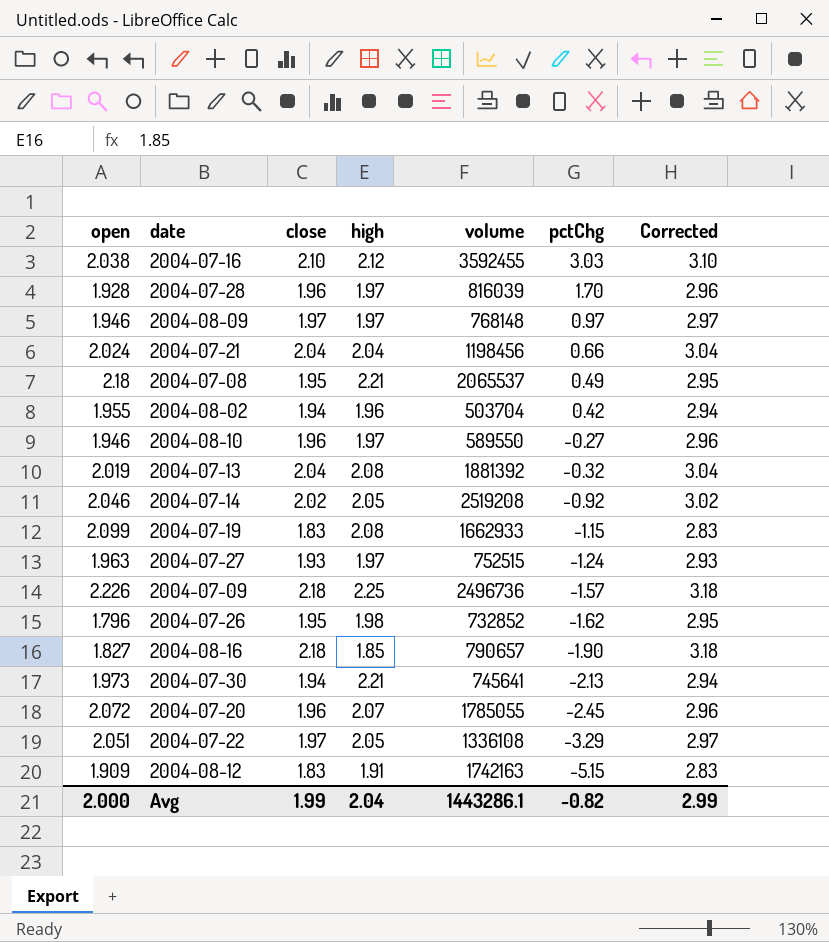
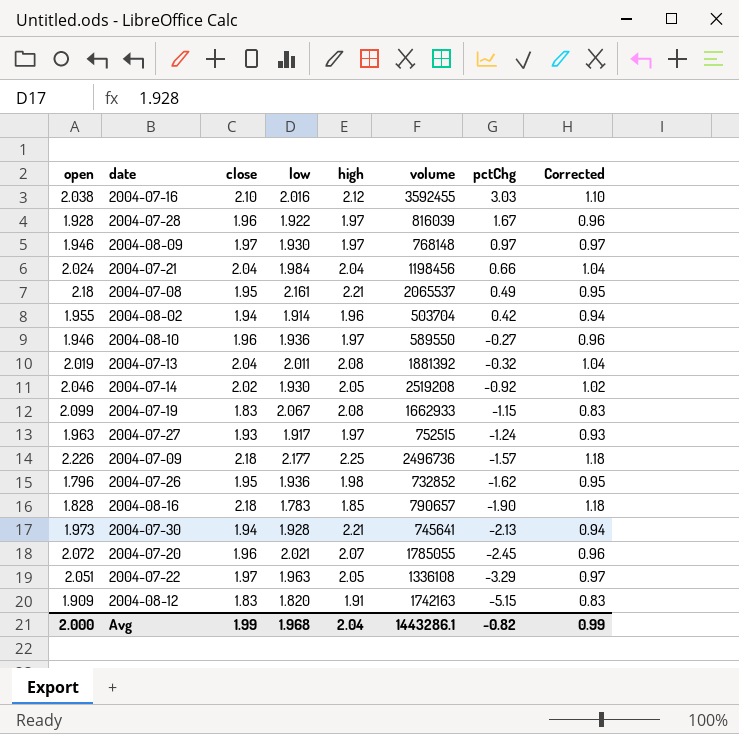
column low | position: none -> 4
column Corrected | formula: [close] + 1 -> [close] - 1
2004-07-28 | pctChg: 1.70 -> 1.67
2004-08-16 | open: 1.827 -> 1.828
Avg | Corrected: 2.99 -> 0.99

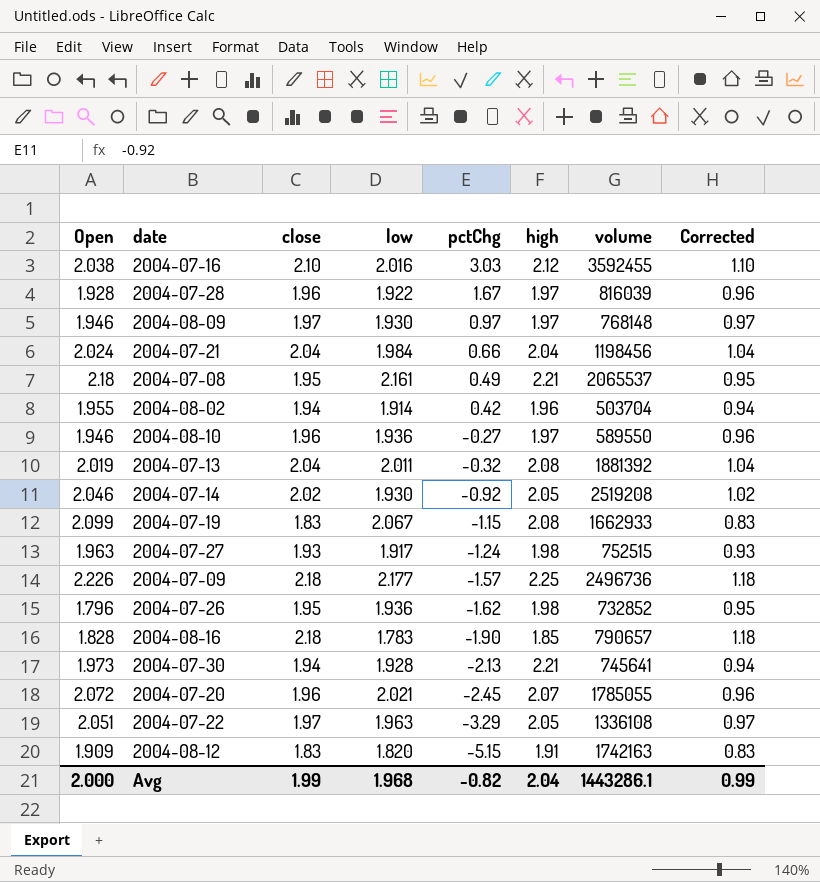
column name: open -> Open
column pctChg | position: 7 -> 5
2004-07-27 | high: 1.97 -> 1.98

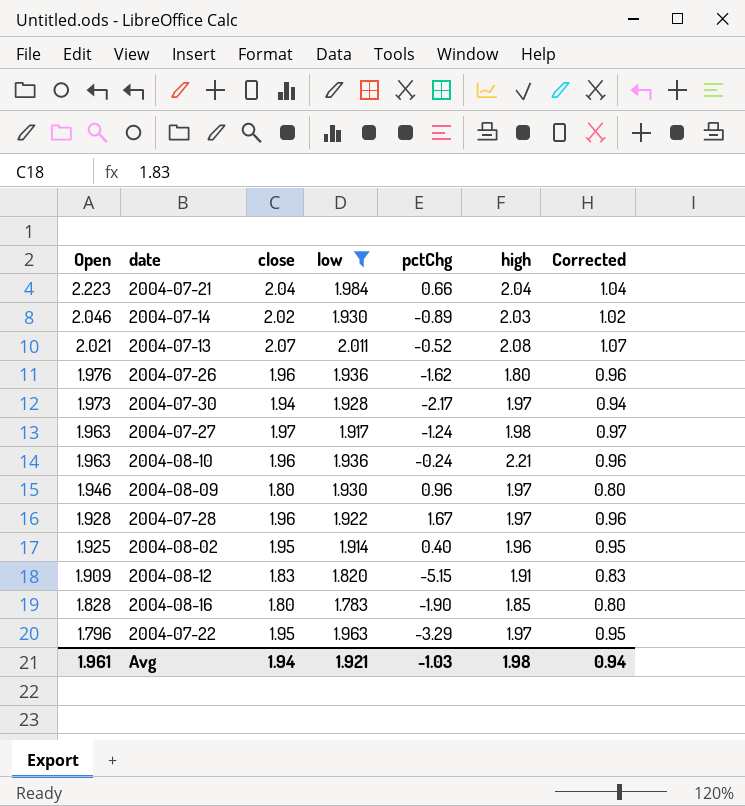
filter: none -> low <= 2.011
row order: pctChg descending -> Open descending
column volume | position: 7 -> none
2004-07-21 | Open: 2.024 -> 2.223
2004-07-14 | pctChg: -0.92 -> -0.89
2004-07-14 | high: 2.05 -> 2.03
2004-07-13 | Open: 2.019 -> 2.021
2004-07-13 | close: 2.04 -> 2.07
2004-07-13 | pctChg: -0.32 -> -0.52
2004-07-13 | Corrected: 1.04 -> 1.07
2004-07-26 | Open: 1.796 -> 1.976
2004-07-26 | close: 1.95 -> 1.96
2004-07-26 | high: 1.98 -> 1.80
2004-07-26 | Corrected: 0.95 -> 0.96
2004-07-30 | pctChg: -2.13 -> -2.17
2004-07-30 | high: 2.21 -> 1.97
2004-07-27 | close: 1.93 -> 1.97
2004-07-27 | Corrected: 0.93 -> 0.97
2004-08-10 | Open: 1.946 -> 1.963
2004-08-10 | pctChg: -0.27 -> -0.24
2004-08-10 | high: 1.97 -> 2.21
2004-08-09 | close: 1.97 -> 1.80
2004-08-09 | pctChg: 0.97 -> 0.96
2004-08-09 | Corrected: 0.97 -> 0.80
2004-08-02 | Open: 1.955 -> 1.925
2004-08-02 | close: 1.94 -> 1.95
2004-08-02 | pctChg: 0.42 -> 0.40
2004-08-02 | Corrected: 0.94 -> 0.95
2004-08-16 | close: 2.18 -> 1.80
2004-08-16 | Corrected: 1.18 -> 0.80
2004-07-22 | Open: 2.051 -> 1.796
2004-07-22 | close: 1.97 -> 1.95
2004-07-22 | high: 2.05 -> 1.97
2004-07-22 | Corrected: 0.97 -> 0.95
Avg | Open: 2.000 -> 1.961
Avg | close: 1.99 -> 1.94
Avg | low: 1.968 -> 1.921
Avg | pctChg: -0.82 -> -1.03
Avg | high: 2.04 -> 1.98
Avg | Corrected: 0.99 -> 0.94

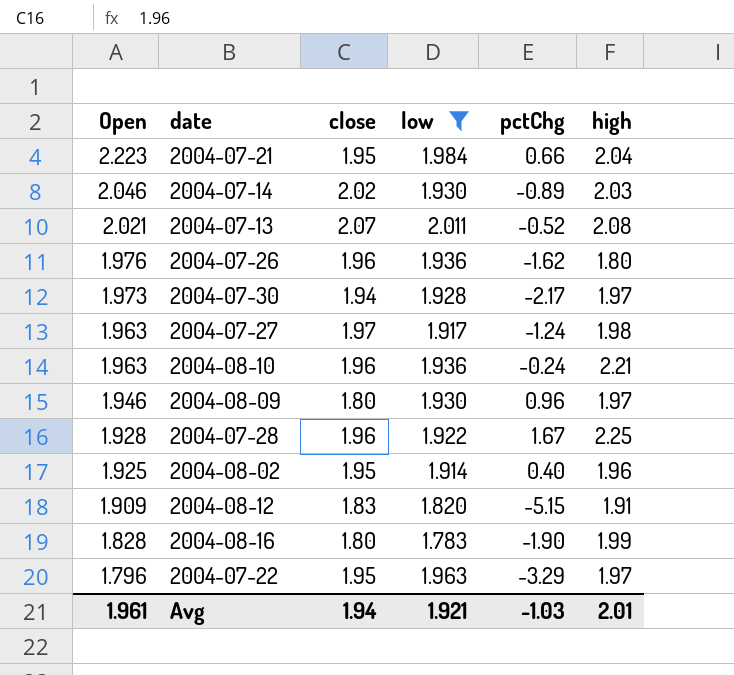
column Corrected | formula: [close] - 1 -> none
2004-07-21 | close: 2.04 -> 1.95
2004-07-28 | high: 1.97 -> 2.25
2004-08-16 | high: 1.85 -> 1.99
Avg | high: 1.98 -> 2.01

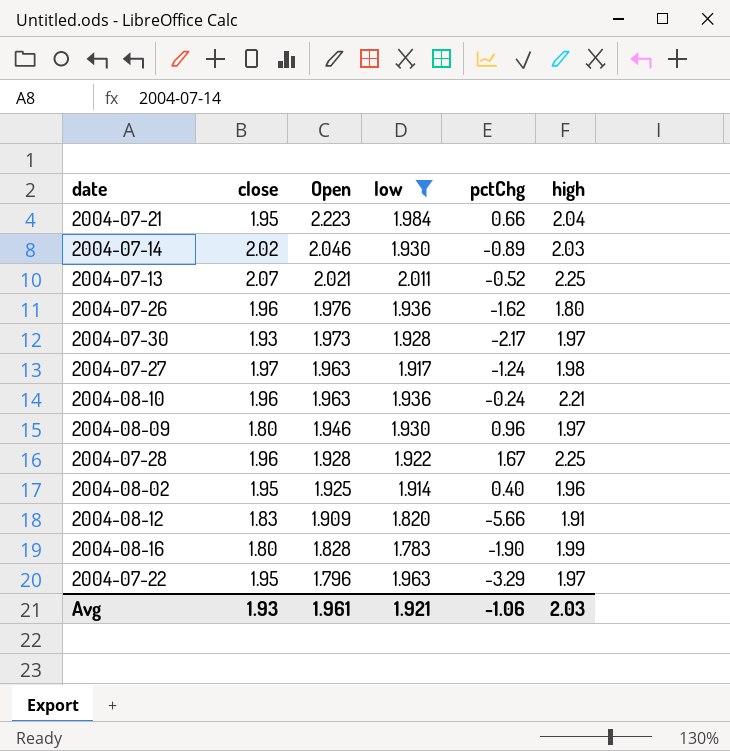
column Open | position: 1 -> 3
2004-07-13 | high: 2.08 -> 2.25
2004-07-30 | close: 1.94 -> 1.93
2004-08-12 | pctChg: -5.15 -> -5.66
Avg | close: 1.94 -> 1.93
Avg | pctChg: -1.03 -> -1.06
Avg | high: 2.01 -> 2.03

